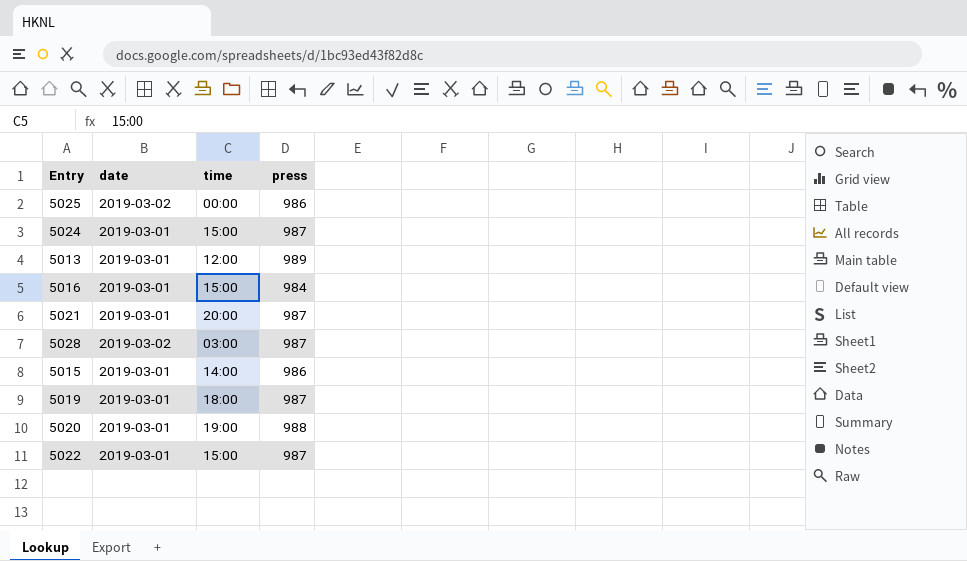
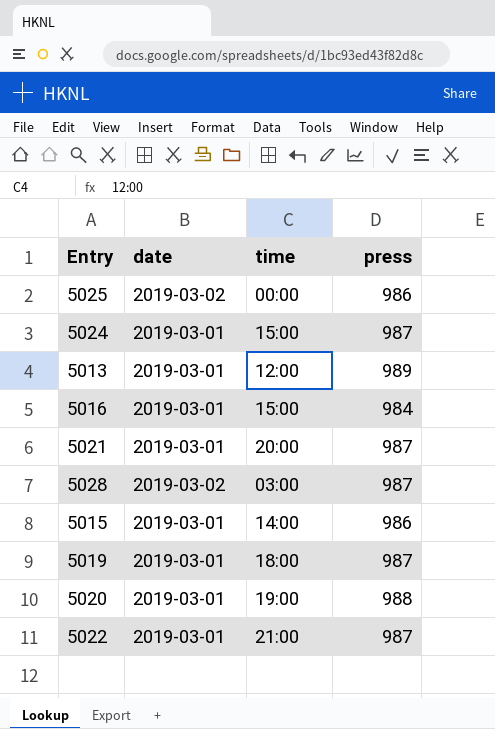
5022 | time: 15:00 -> 21:00

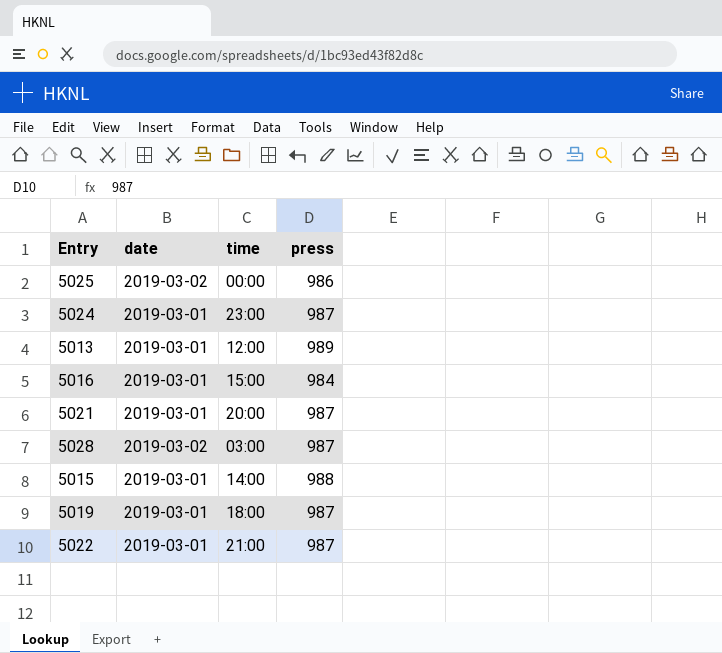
row 5020: 2019-03-01 | 19:00 | 988 -> none
5024 | time: 15:00 -> 23:00
5015 | press: 986 -> 988

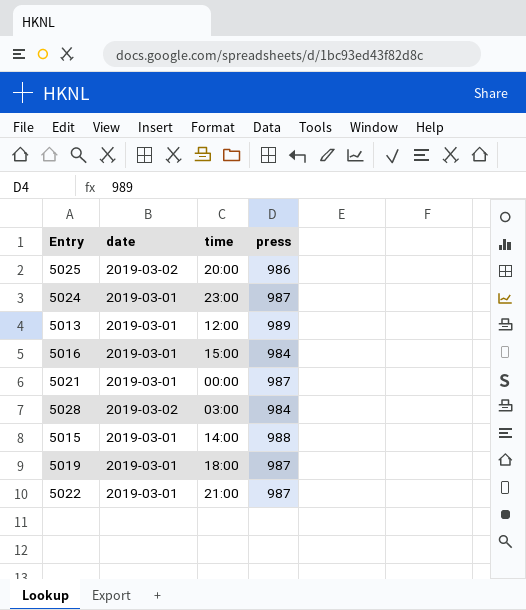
5025 | time: 00:00 -> 20:00
5021 | time: 20:00 -> 00:00
5028 | press: 987 -> 984

